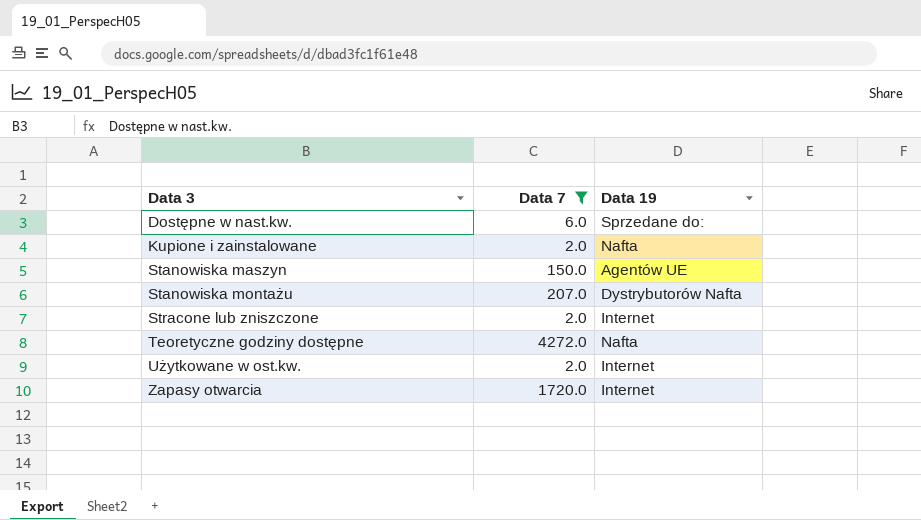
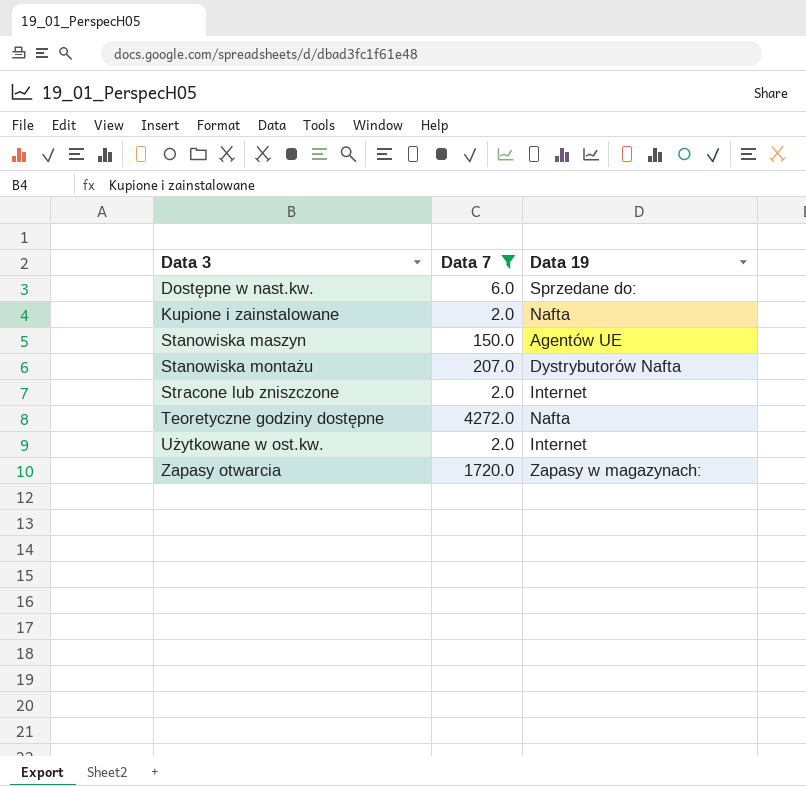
Zapasy otwarcia | Data 19: Internet -> Zapasy w magazynach:

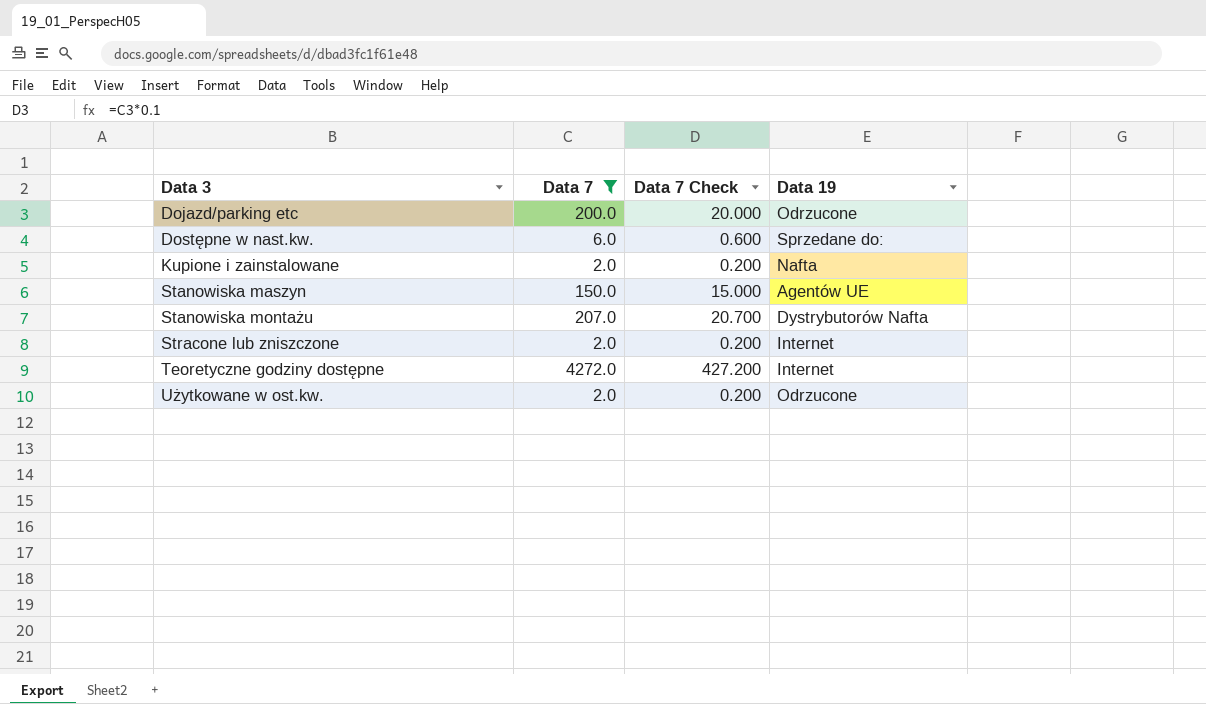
column Data 7 Check | formula: none -> [Data 7] * 0.1
row Zapasy otwarcia: 1720.0 | Zapasy w magazynach: -> none
row Dojazd/parking etc: none -> 200.0 | 20.000 | Odrzucone
Teoretyczne godziny dostępne | Data 19: Nafta -> Internet
Użytkowane w ost.kw. | Data 19: Internet -> Odrzucone

